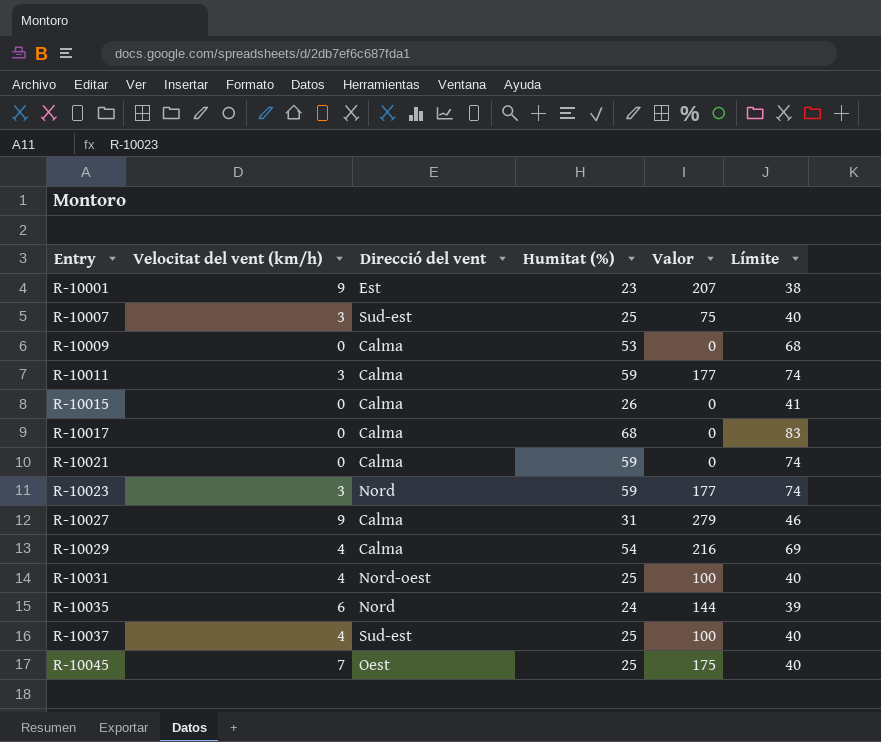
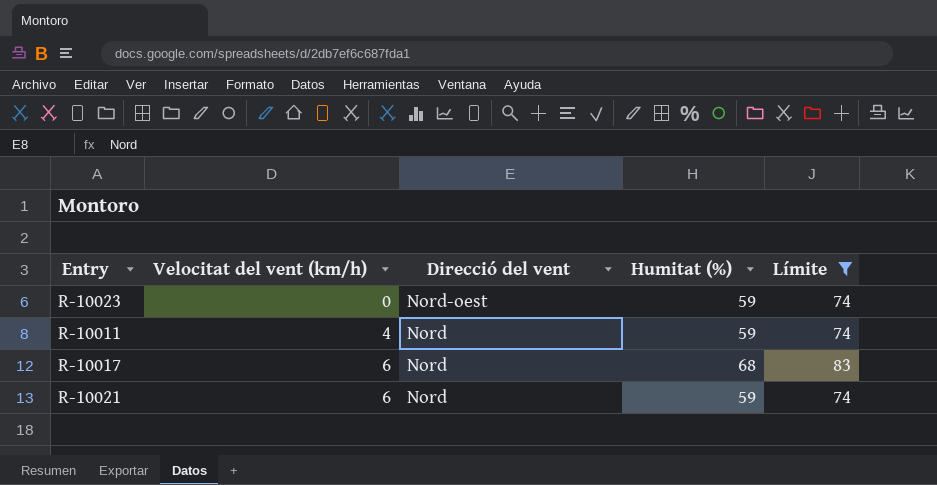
filter: none -> Límite >= 74
row order: Entry ascending -> Velocitat del vent (km/h) ascending
column Valor | formula: [Velocitat del vent (km/h)] * [Humitat (%)] -> none
R-10023 | Velocitat del vent (km/h): 3 -> 0
R-10023 | Direcció del vent: Nord -> Nord-oest
R-10011 | Velocitat del vent (km/h): 3 -> 4
R-10011 | Direcció del vent: Calma -> Nord
R-10017 | Velocitat del vent (km/h): 0 -> 6
R-10017 | Direcció del vent: Calma -> Nord
R-10021 | Velocitat del vent (km/h): 0 -> 6
R-10021 | Direcció del vent: Calma -> Nord

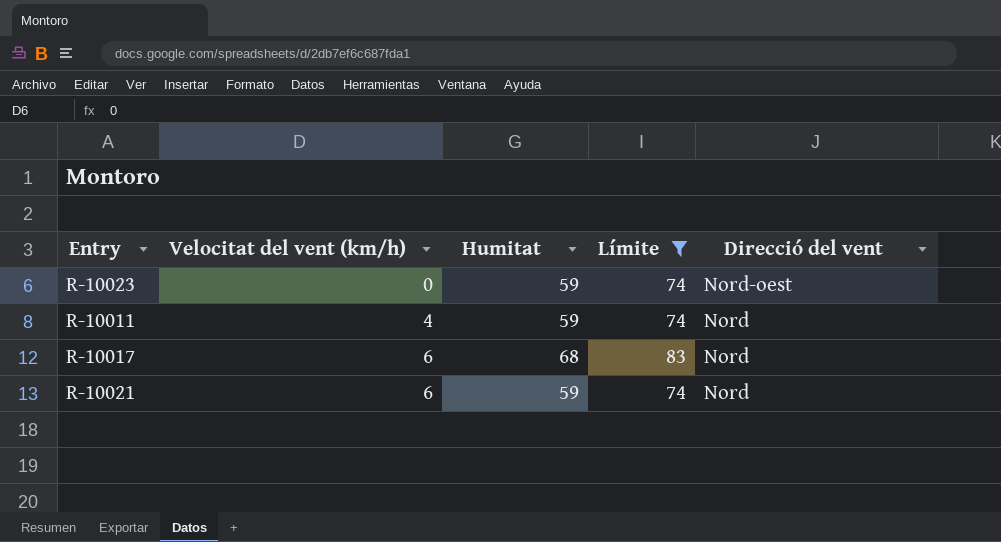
column name: Humitat (%) -> Humitat
column Direcció del vent | position: 3 -> 5

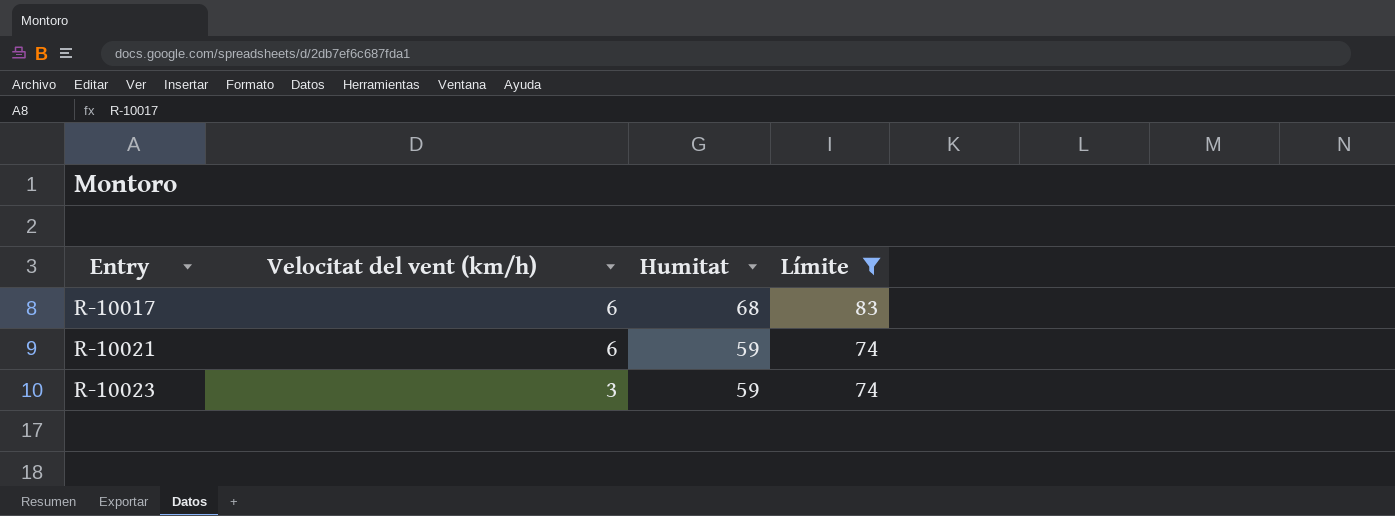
row order: Velocitat del vent (km/h) ascending -> Entry ascending
column Direcció del vent | position: 5 -> none
row R-10011: 4 | 59 | 74 | Nord -> none
R-10023 | Velocitat del vent (km/h): 0 -> 3

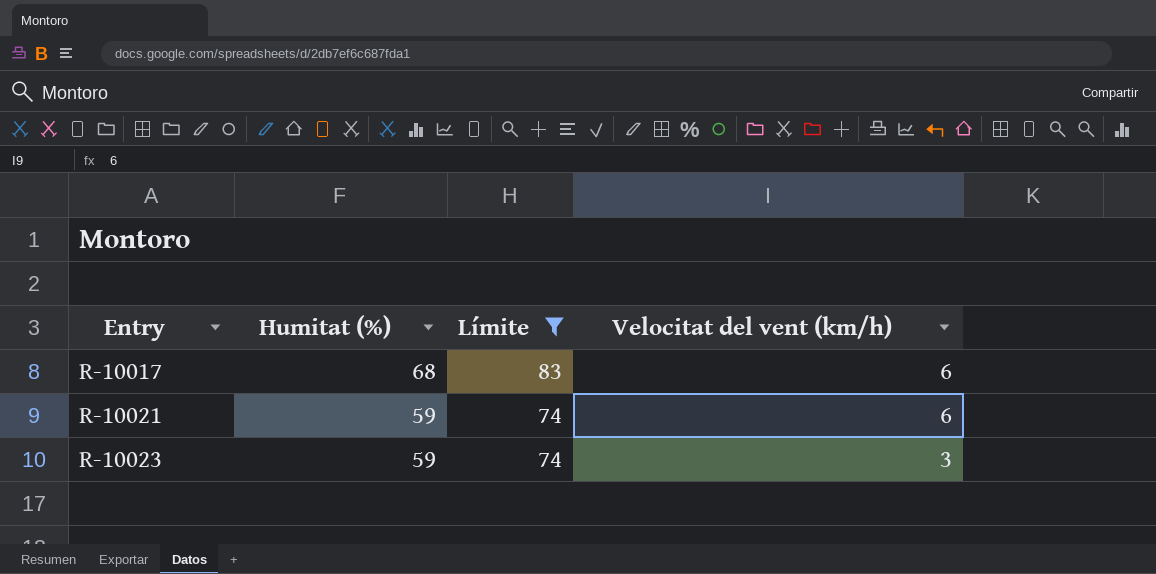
column name: Humitat -> Humitat (%)
column Velocitat del vent (km/h) | position: 2 -> 4

